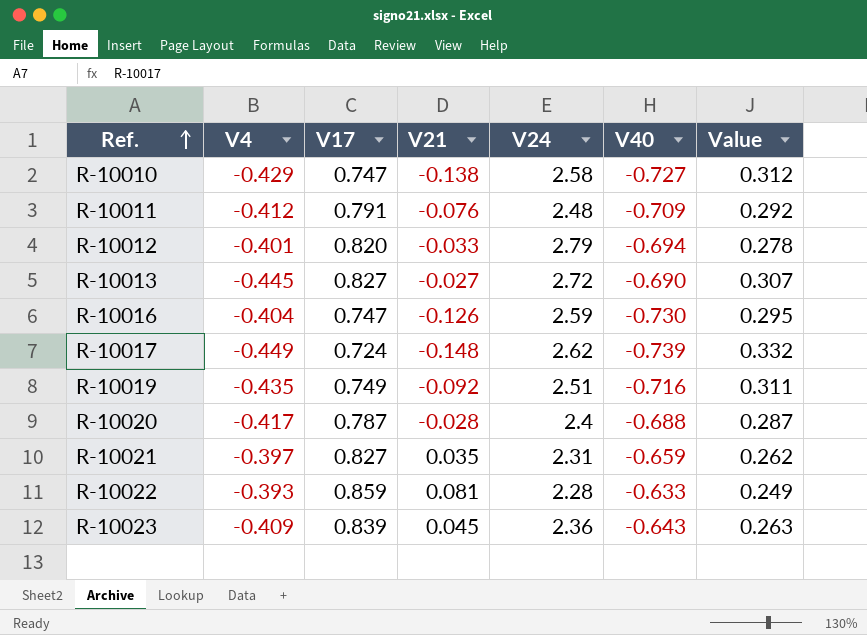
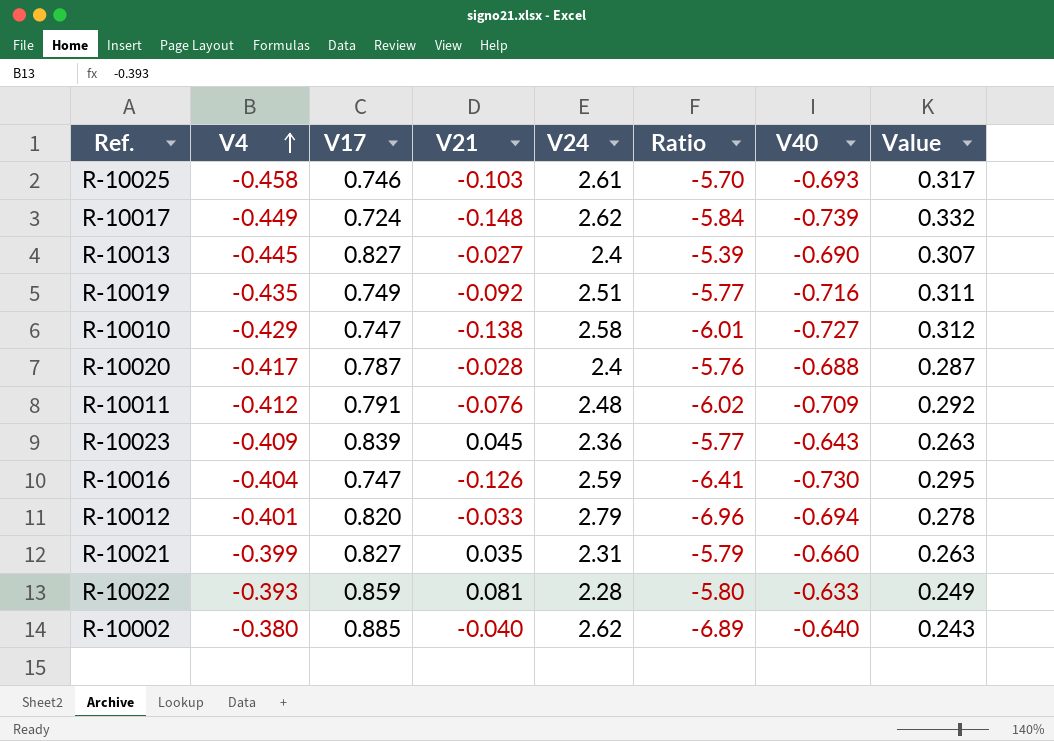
row order: Ref. ascending -> V4 ascending
column Ratio | formula: none -> [V24] / [V4]
row R-10025: none -> -0.458 | 0.746 | -0.103 | 2.61 | -5.70 | -0.693 | 0.317
R-10013 | V24: 2.72 -> 2.4
R-10021 | V4: -0.397 -> -0.399
R-10021 | V40: -0.659 -> -0.660
R-10021 | Value: 0.262 -> 0.263
row R-10002: none -> -0.380 | 0.885 | -0.040 | 2.62 | -6.89 | -0.640 | 0.243

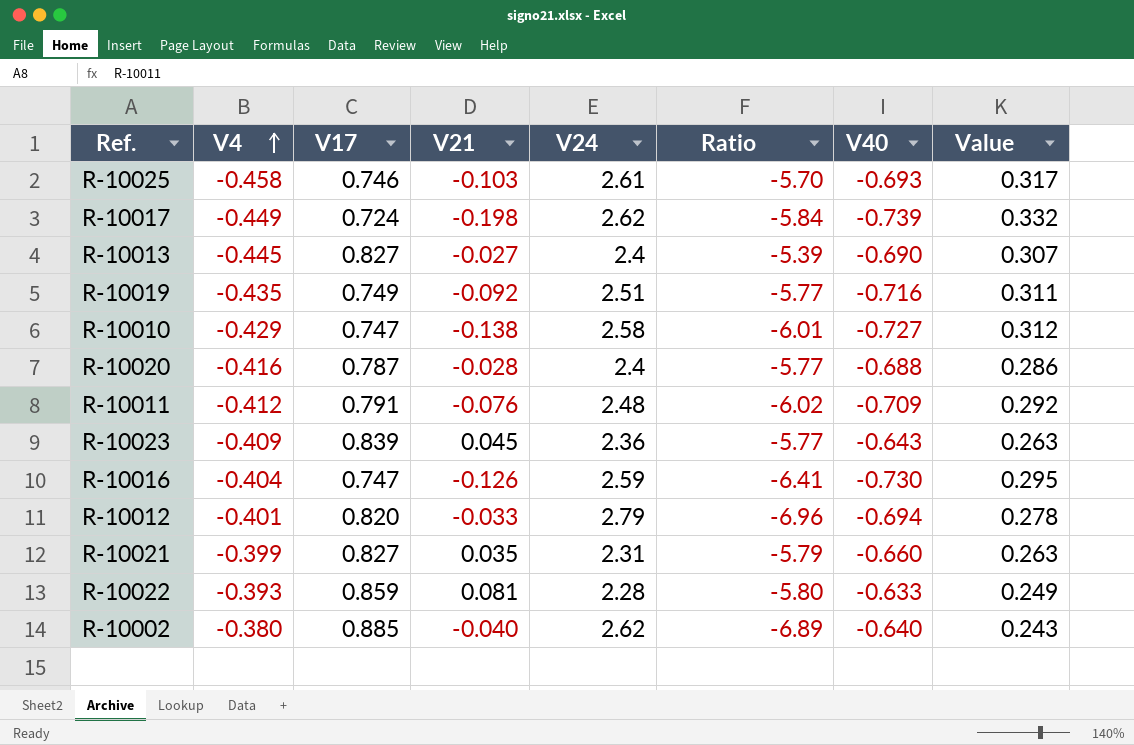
R-10017 | V21: -0.148 -> -0.198
R-10020 | V4: -0.417 -> -0.416
R-10020 | Ratio: -5.76 -> -5.77
R-10020 | Value: 0.287 -> 0.286

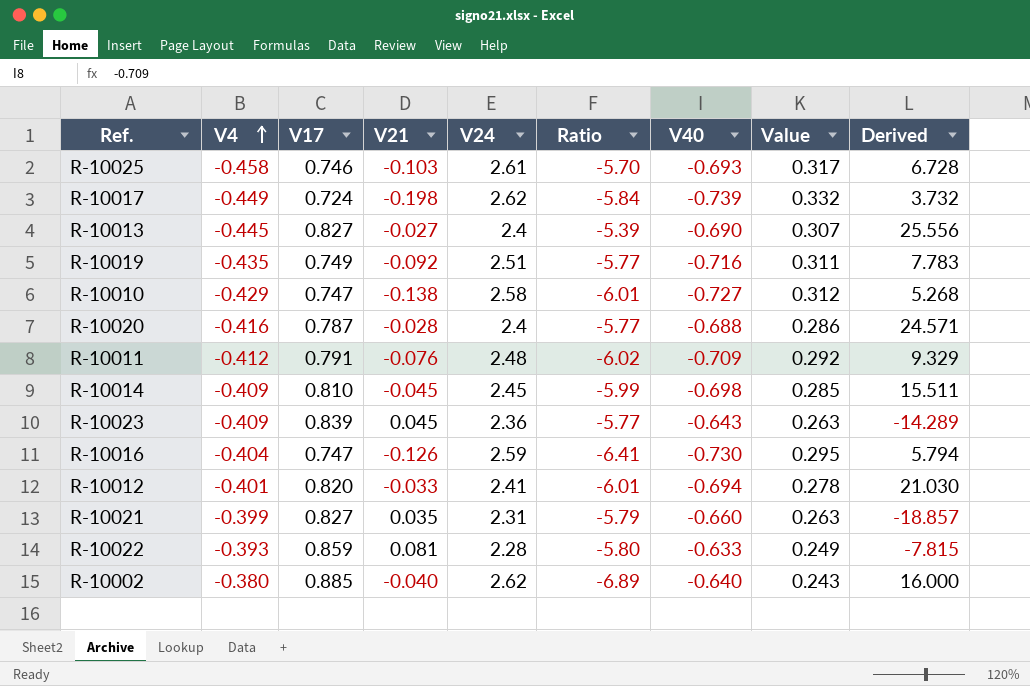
column Derived | formula: none -> [V40] / [V21]
row R-10014: none -> -0.409 | 0.810 | -0.045 | 2.45 | -5.99 | -0.698 | 0.285 | 15.511
R-10012 | V24: 2.79 -> 2.41
R-10012 | Ratio: -6.96 -> -6.01

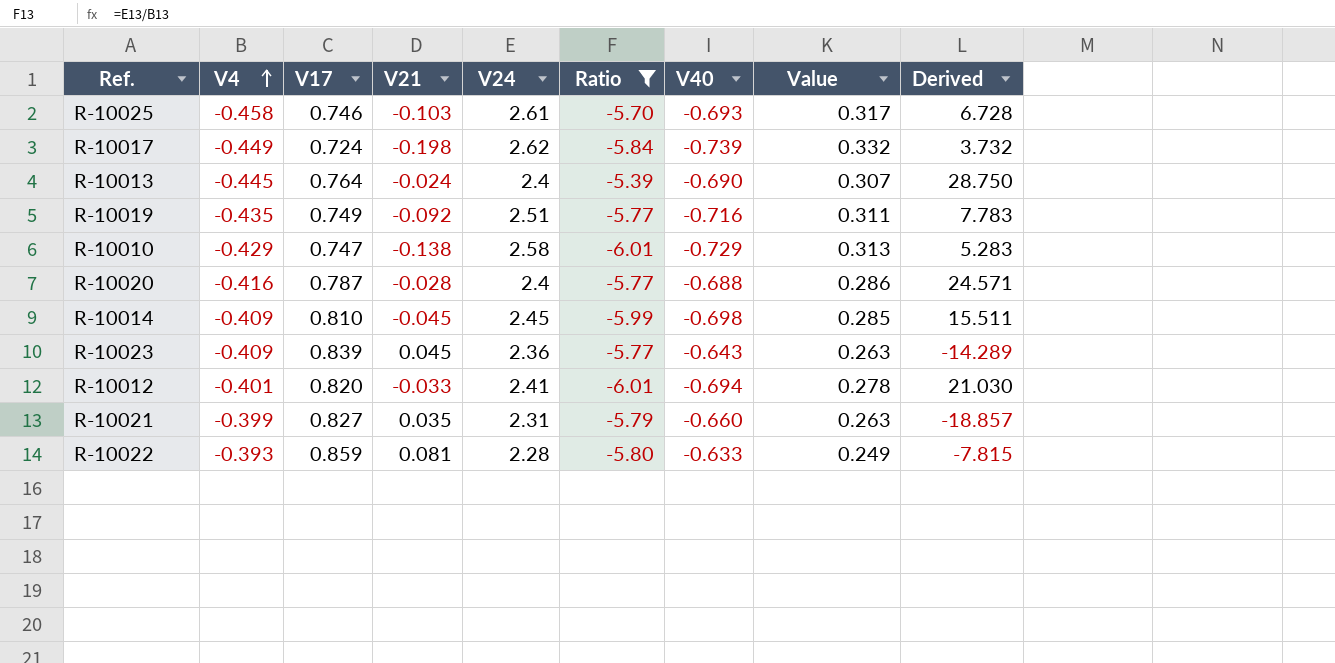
filter: none -> Ratio >= -6.01
R-10013 | V17: 0.827 -> 0.764
R-10013 | V21: -0.027 -> -0.024
R-10013 | Derived: 25.556 -> 28.750
R-10010 | V40: -0.727 -> -0.729
R-10010 | Value: 0.312 -> 0.313
R-10010 | Derived: 5.268 -> 5.283

